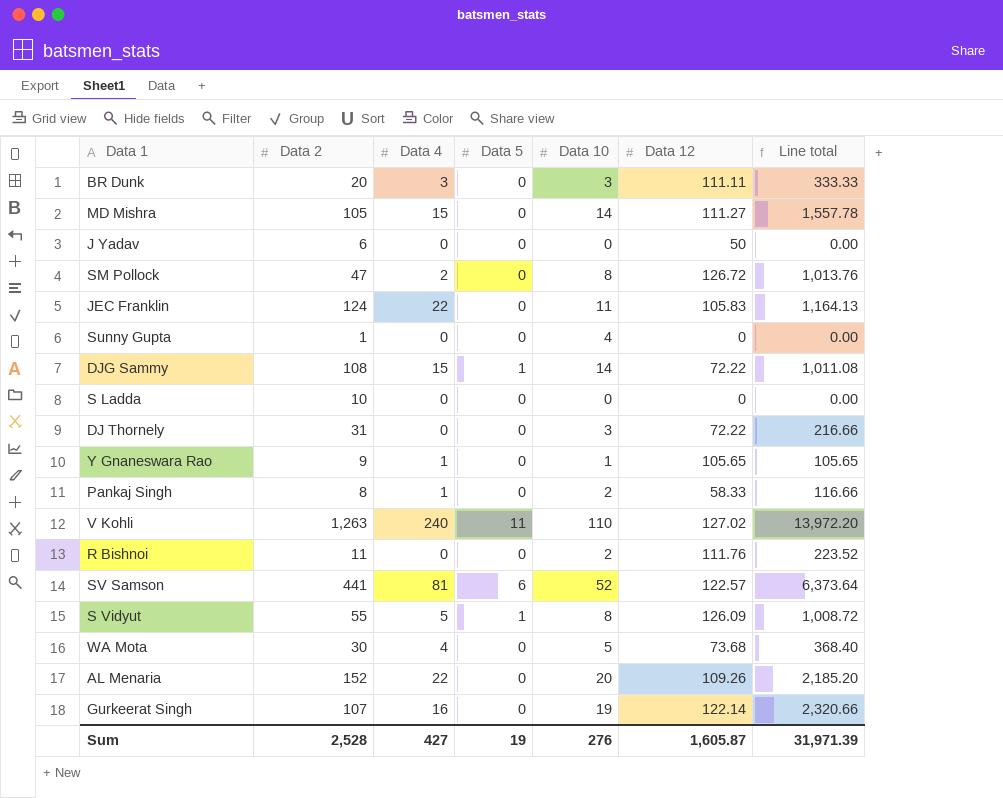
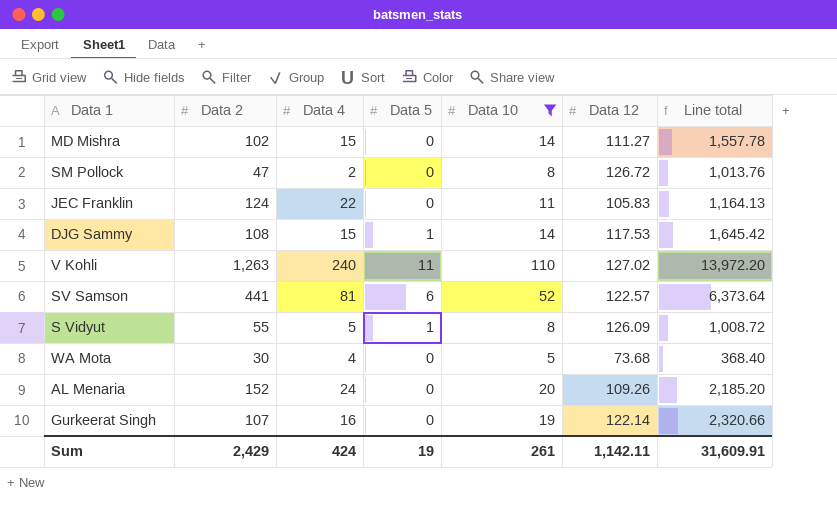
filter: none -> Data 10 >= 5
MD Mishra | Data 2: 105 -> 102
DJG Sammy | Data 12: 72.22 -> 117.53
DJG Sammy | Line total: 1,011.08 -> 1,645.42
AL Menaria | Data 4: 22 -> 24
Sum | Data 2: 2,528 -> 2,429
Sum | Data 4: 427 -> 424
Sum | Data 10: 276 -> 261
Sum | Data 12: 1,605.87 -> 1,142.11
Sum | Line total: 31,971.39 -> 31,609.91

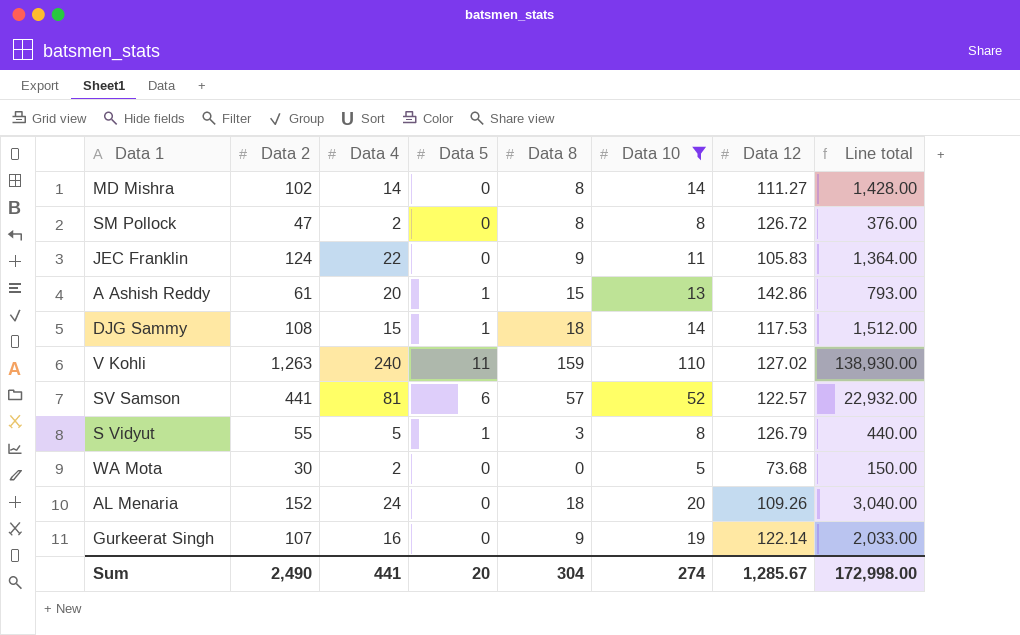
column Data 8 | position: none -> 5
column Line total | formula: [Data 10] * [Data 12] -> [Data 2] * [Data 10]
MD Mishra | Data 4: 15 -> 14
row A Ashish Reddy: none -> 61 | 20 | 1 | 15 | 13 | 142.86 | 793.00
S Vidyut | Data 12: 126.09 -> 126.79
WA Mota | Data 4: 4 -> 2
Sum | Data 2: 2,429 -> 2,490
Sum | Data 4: 424 -> 441
Sum | Data 5: 19 -> 20
Sum | Data 10: 261 -> 274
Sum | Data 12: 1,142.11 -> 1,285.67
Sum | Line total: 31,609.91 -> 172,998.00

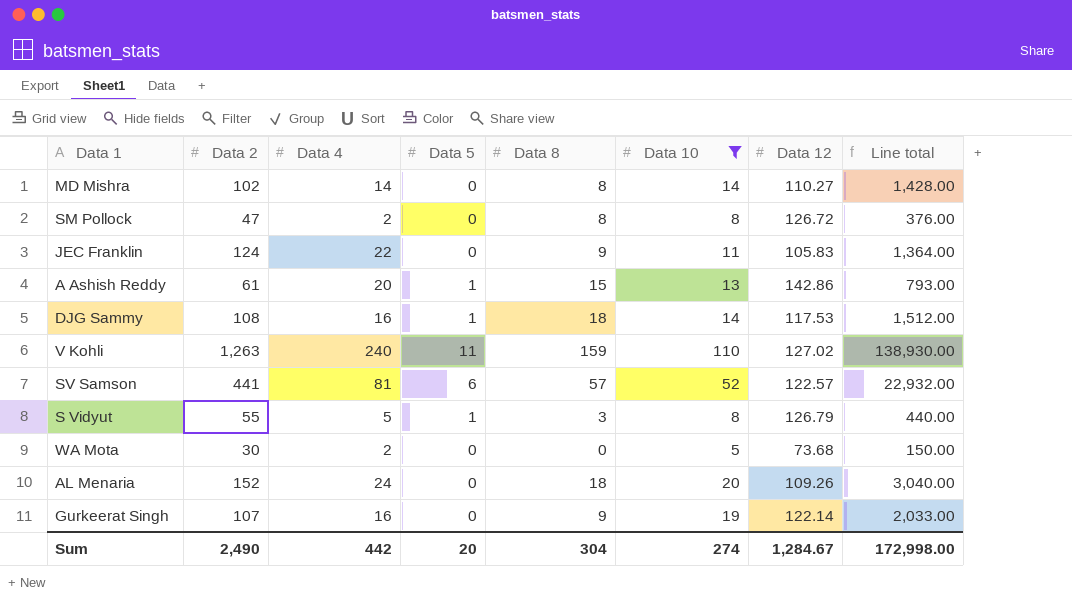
MD Mishra | Data 12: 111.27 -> 110.27
DJG Sammy | Data 4: 15 -> 16
Sum | Data 4: 441 -> 442
Sum | Data 12: 1,285.67 -> 1,284.67

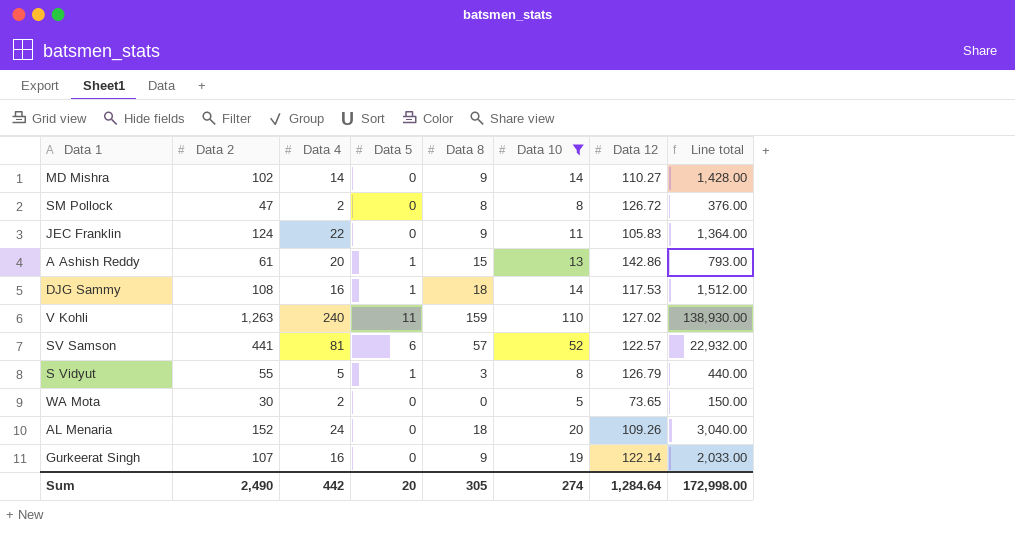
MD Mishra | Data 8: 8 -> 9
WA Mota | Data 12: 73.68 -> 73.65
Sum | Data 8: 304 -> 305
Sum | Data 12: 1,284.67 -> 1,284.64

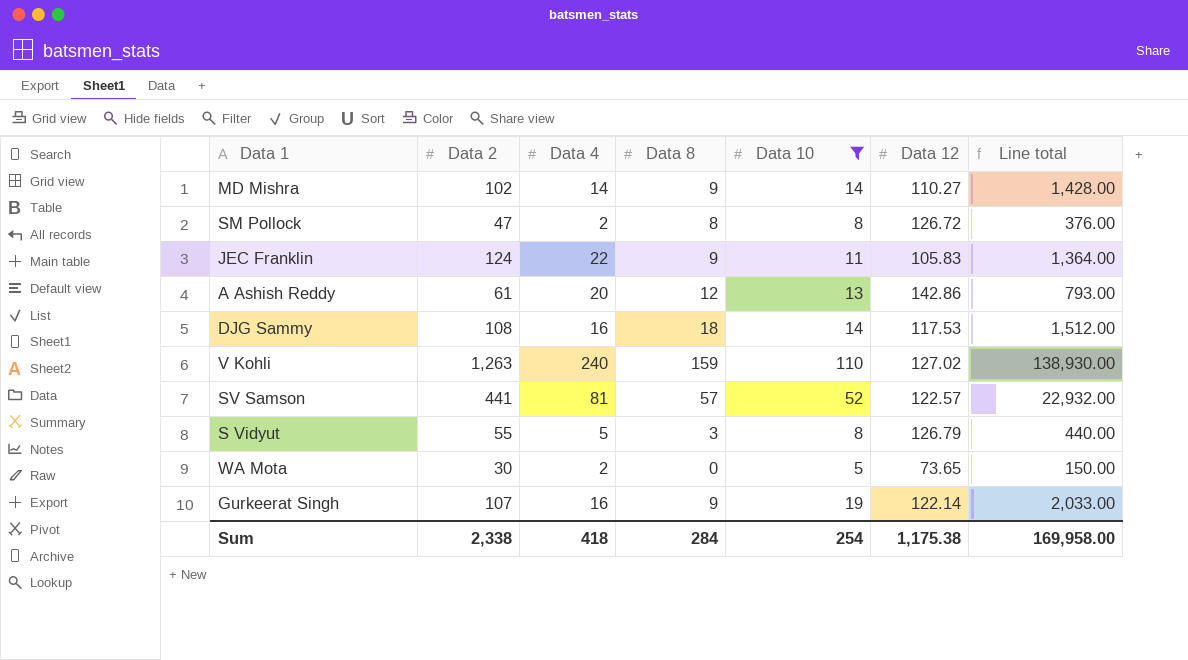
column Data 5 | position: 4 -> none
row AL Menaria: 152 | 24 | 0 | 18 | 20 | 109.26 | 3,040.00 -> none
A Ashish Reddy | Data 8: 15 -> 12
Sum | Data 2: 2,490 -> 2,338
Sum | Data 4: 442 -> 418
Sum | Data 8: 305 -> 284
Sum | Data 10: 274 -> 254
Sum | Data 12: 1,284.64 -> 1,175.38
Sum | Line total: 172,998.00 -> 169,958.00

